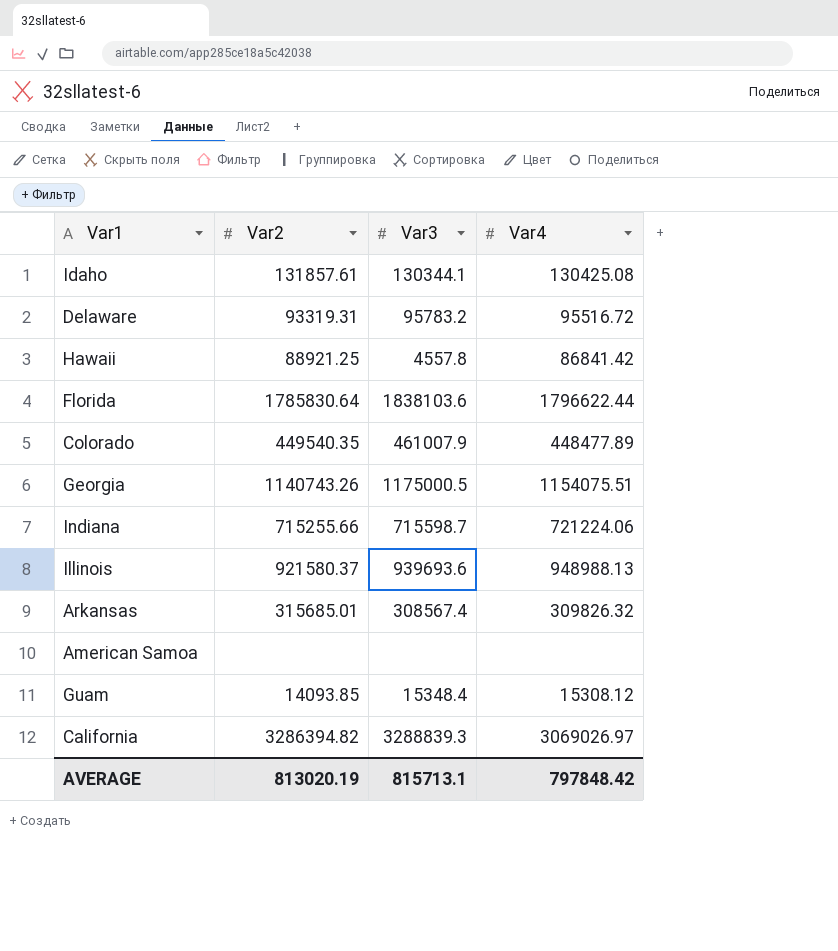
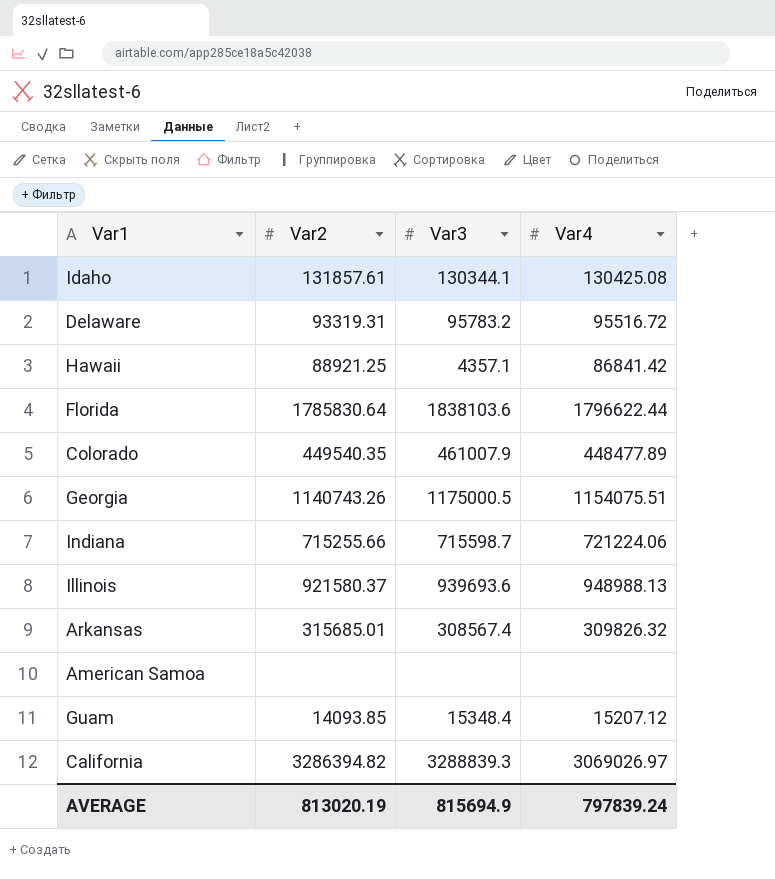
Hawaii | Var3: 4557.8 -> 4357.1
Guam | Var4: 15308.12 -> 15207.12
AVERAGE | Var3: 815713.1 -> 815694.9
AVERAGE | Var4: 797848.42 -> 797839.24

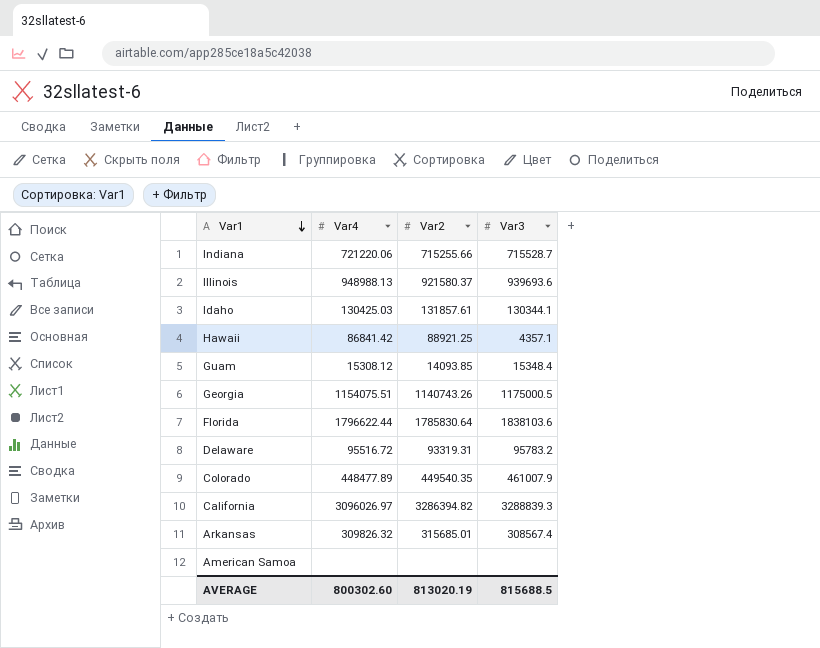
row order: none -> Var1 descending
column Var4 | position: 4 -> 2
Indiana | Var4: 721224.06 -> 721220.06
Indiana | Var3: 715598.7 -> 715528.7
Idaho | Var4: 130425.08 -> 130425.03
Guam | Var4: 15207.12 -> 15308.12
California | Var4: 3069026.97 -> 3096026.97
AVERAGE | Var4: 797839.24 -> 800302.60
AVERAGE | Var3: 815694.9 -> 815688.5

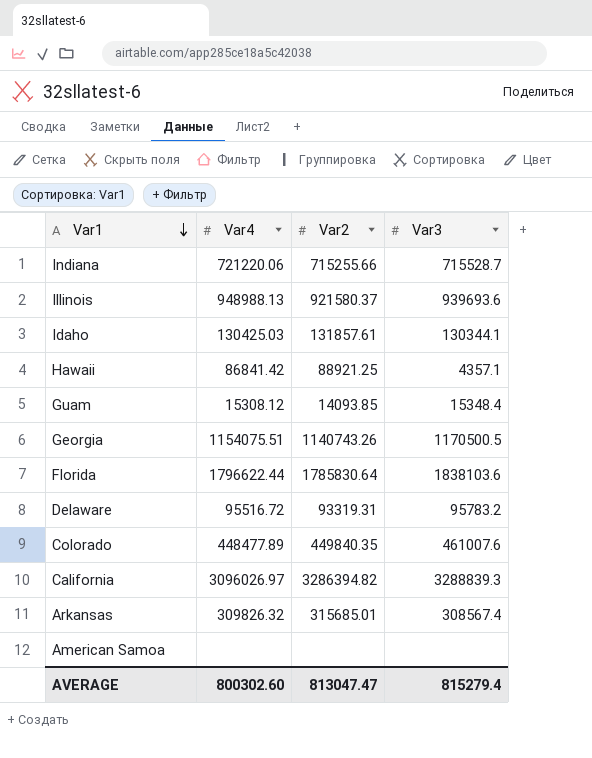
Georgia | Var3: 1175000.5 -> 1170500.5
Colorado | Var2: 449540.35 -> 449840.35
Colorado | Var3: 461007.9 -> 461007.6
AVERAGE | Var2: 813020.19 -> 813047.47
AVERAGE | Var3: 815688.5 -> 815279.4

